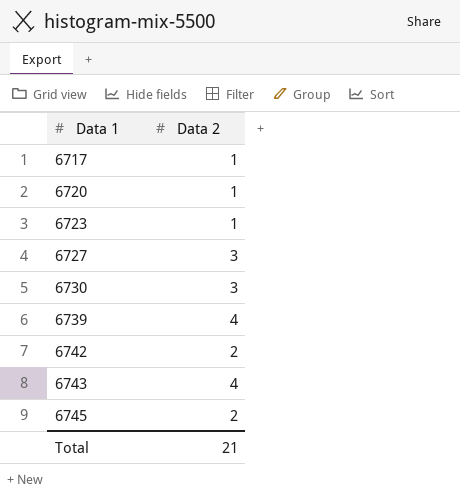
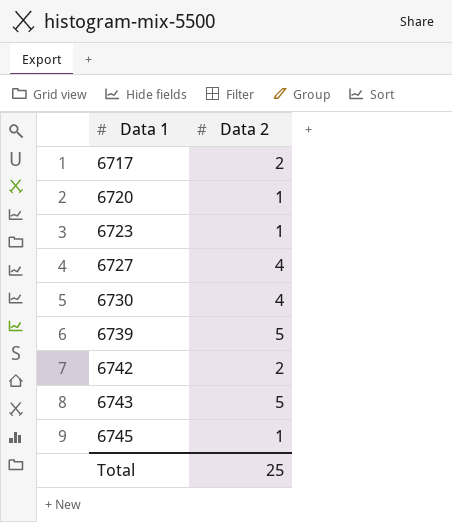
6717 | Data 2: 1 -> 2
6727 | Data 2: 3 -> 4
6730 | Data 2: 3 -> 4
6739 | Data 2: 4 -> 5
6743 | Data 2: 4 -> 5
6745 | Data 2: 2 -> 1
Total | Data 2: 21 -> 25

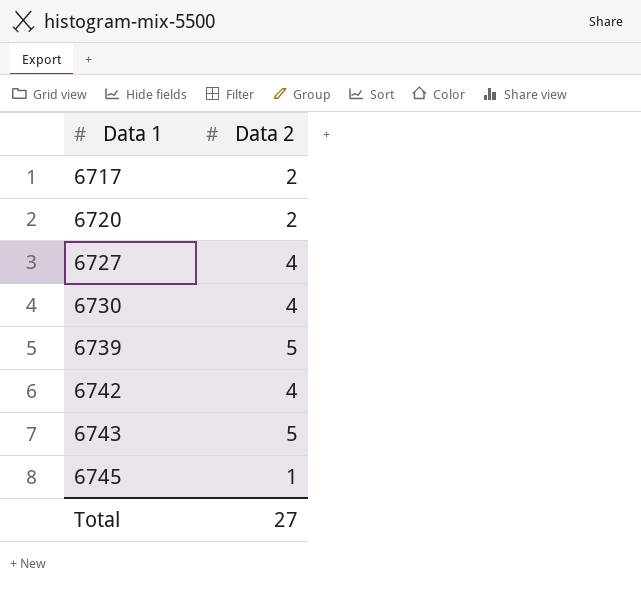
row 6723: 1 -> none
6720 | Data 2: 1 -> 2
6742 | Data 2: 2 -> 4
Total | Data 2: 25 -> 27

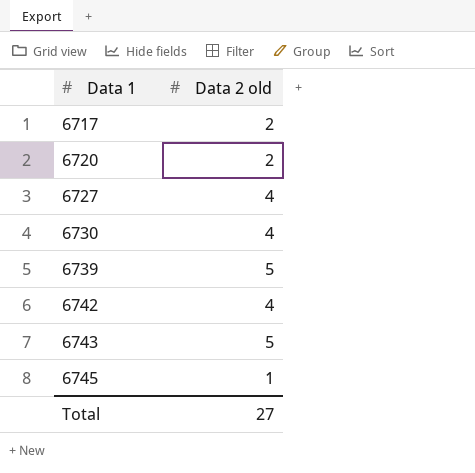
column name: Data 2 -> Data 2 old

